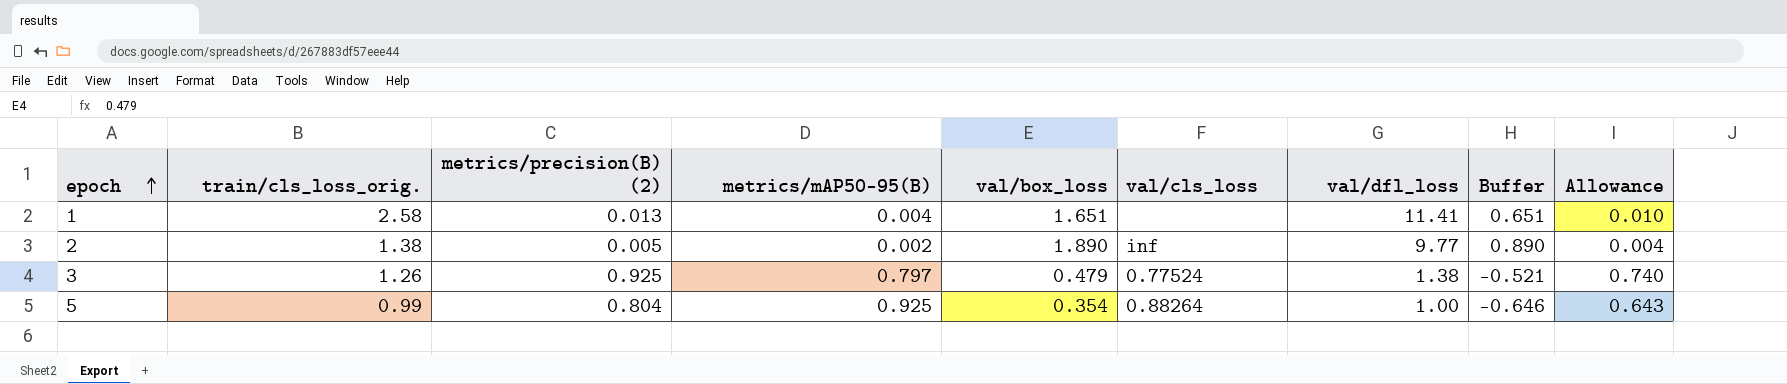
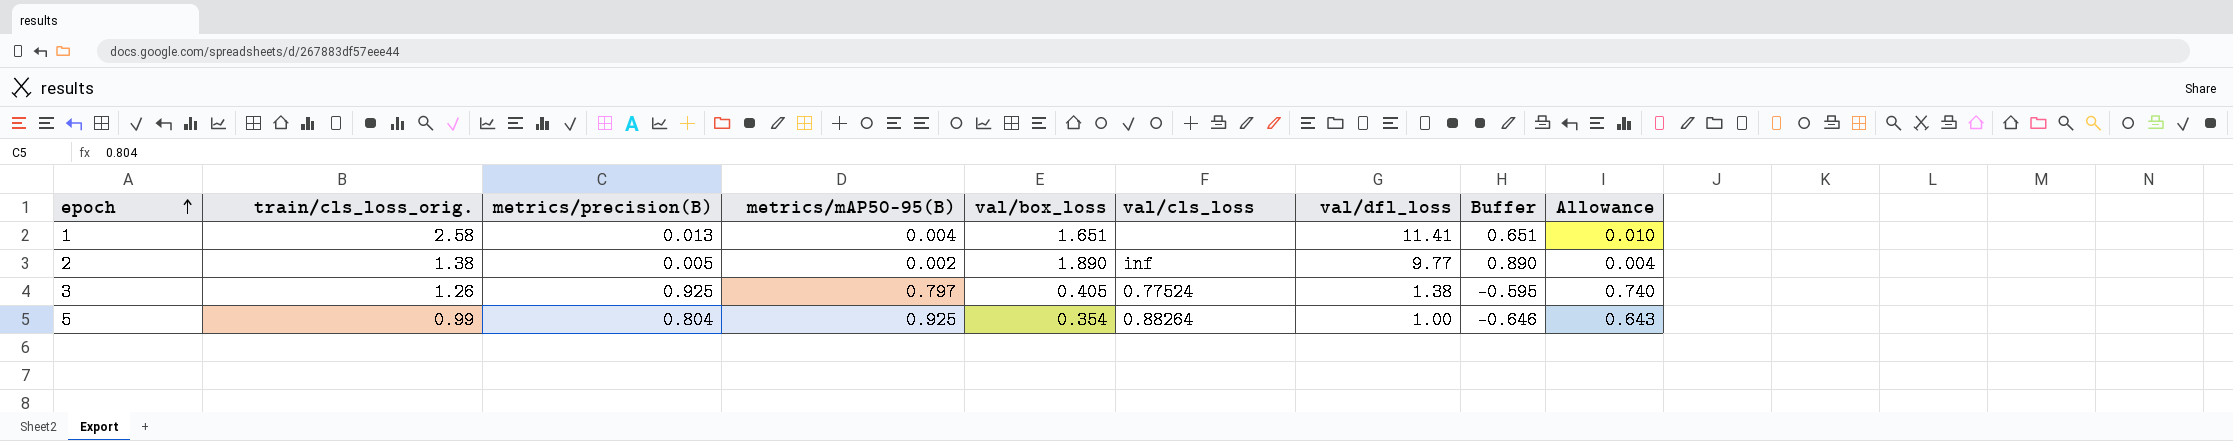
column name: metrics/precision(B) (2) -> metrics/precision(B)
3 | val/box_loss: 0.479 -> 0.405
3 | Buffer: -0.521 -> -0.595

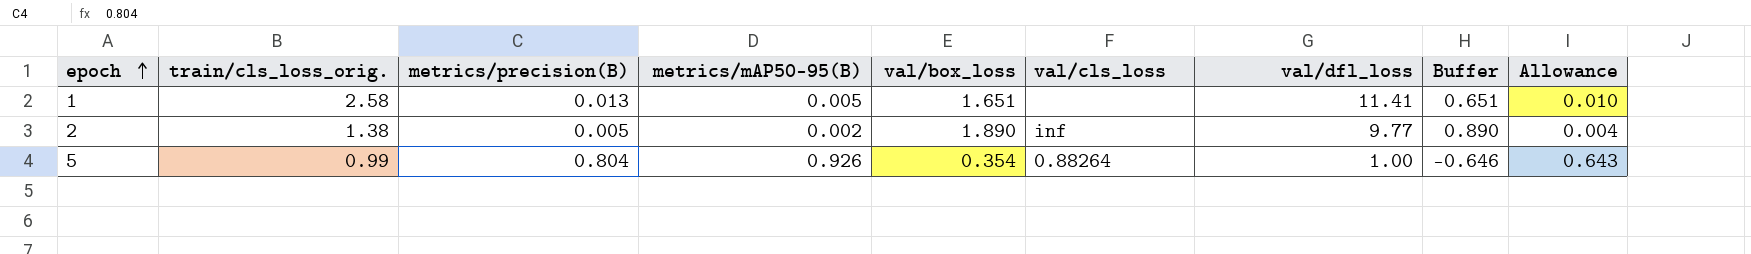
row 3: 1.26 | 0.925 | 0.797 | 0.405 | 0.77524 | 1.38 | -0.595 | 0.740 -> none
1 | metrics/mAP50-95(B): 0.004 -> 0.005
5 | metrics/mAP50-95(B): 0.925 -> 0.926

